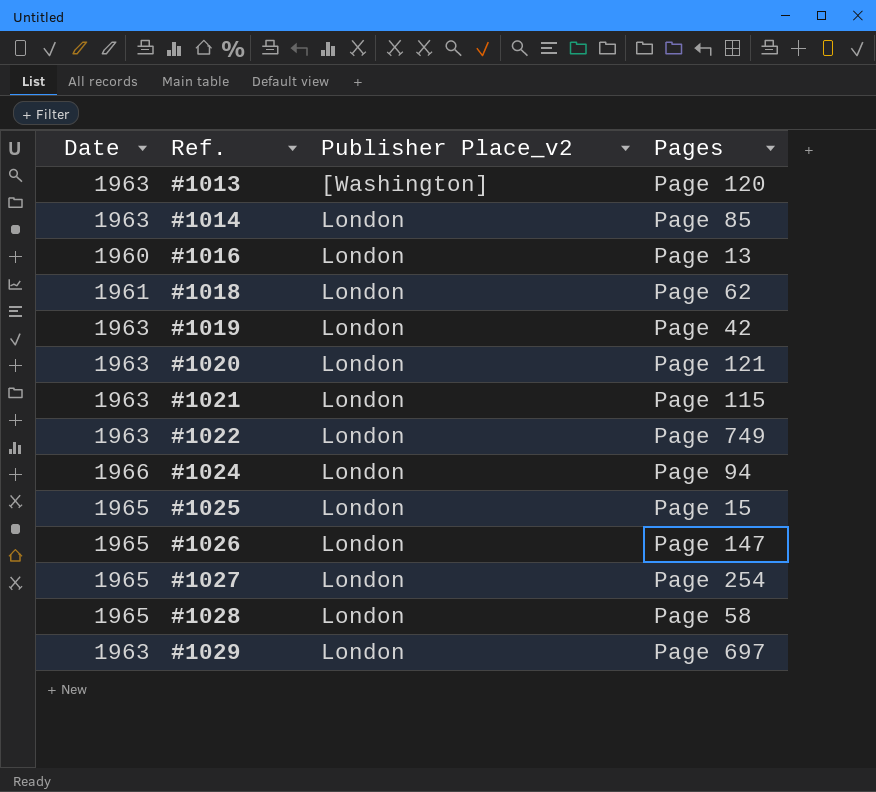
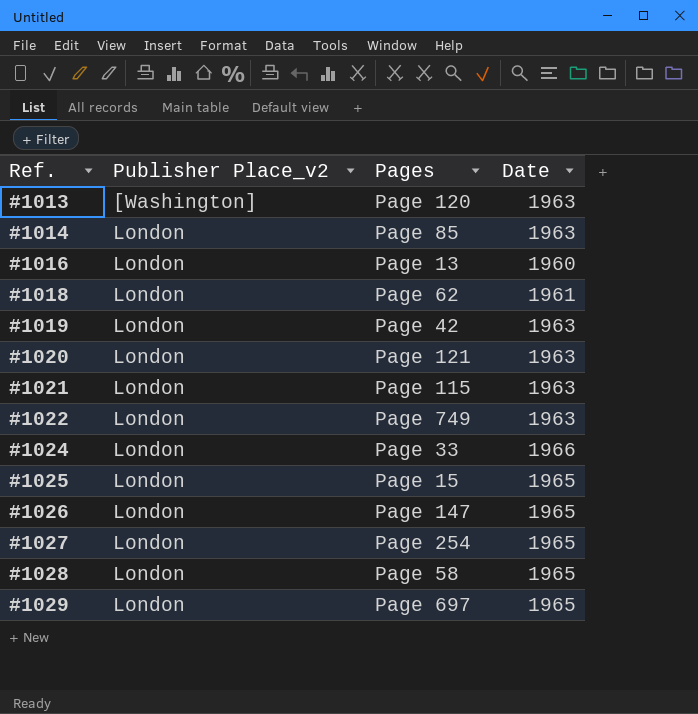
column Date | position: 1 -> 4
#1024 | Pages: Page 94 -> Page 33
#1029 | Date: 1963 -> 1965

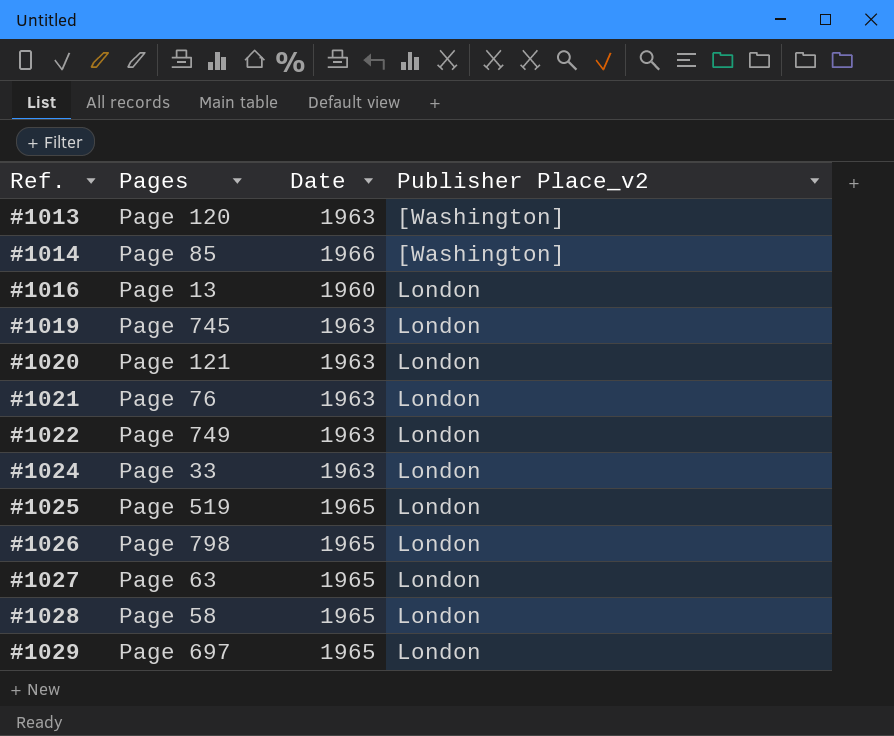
column Publisher Place_v2 | position: 2 -> 4
row #1018: London | Page 62 | 1961 -> none
#1014 | Date: 1963 -> 1966
#1014 | Publisher Place_v2: London -> [Washington]
#1019 | Pages: Page 42 -> Page 745
#1021 | Pages: Page 115 -> Page 76
#1024 | Date: 1966 -> 1963
#1025 | Pages: Page 15 -> Page 519
#1026 | Pages: Page 147 -> Page 798
#1027 | Pages: Page 254 -> Page 63

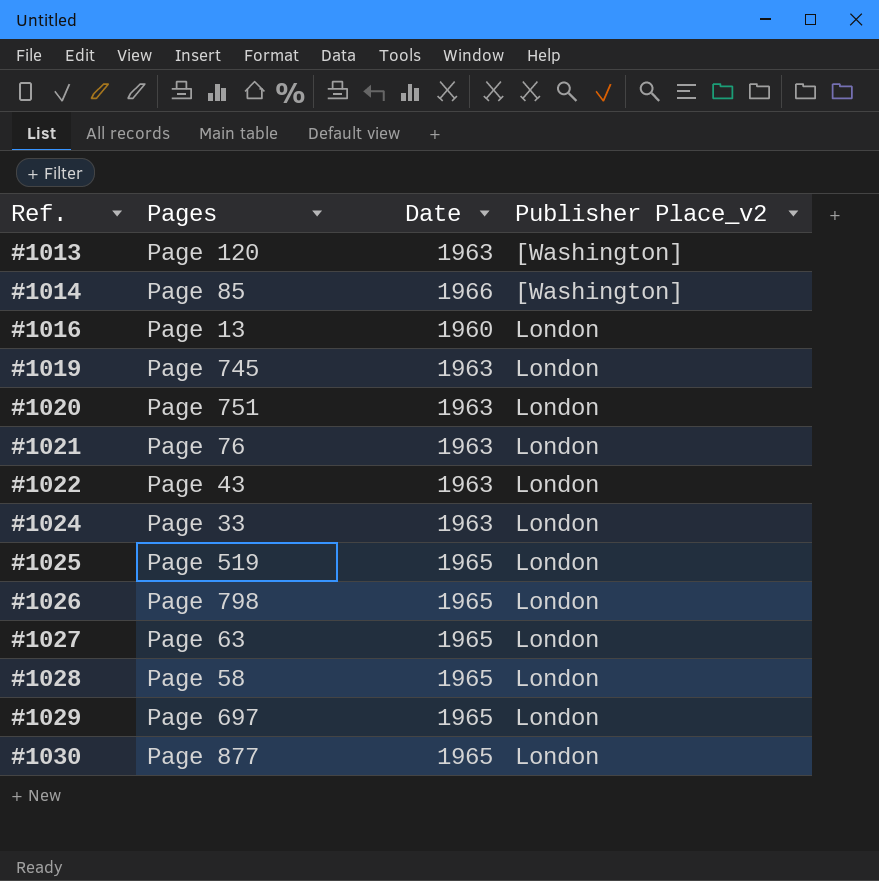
#1020 | Pages: Page 121 -> Page 751
#1022 | Pages: Page 749 -> Page 43
row #1030: none -> Page 877 | 1965 | London

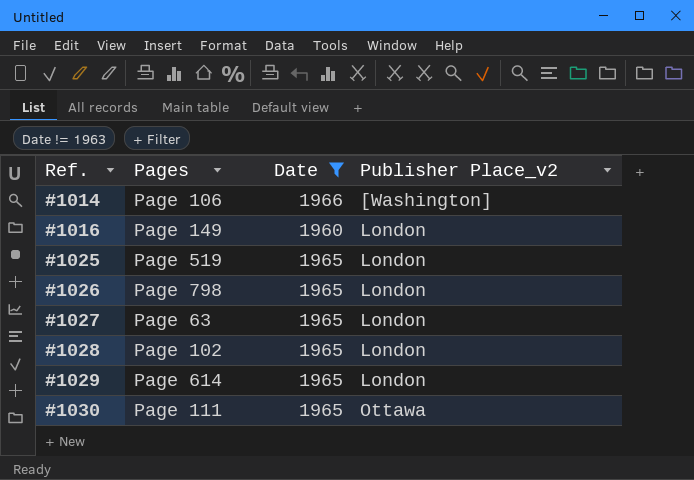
filter: none -> Date != 1963
#1014 | Pages: Page 85 -> Page 106
#1016 | Pages: Page 13 -> Page 149
#1028 | Pages: Page 58 -> Page 102
#1029 | Pages: Page 697 -> Page 614
#1030 | Pages: Page 877 -> Page 111
#1030 | Publisher Place_v2: London -> Ottawa

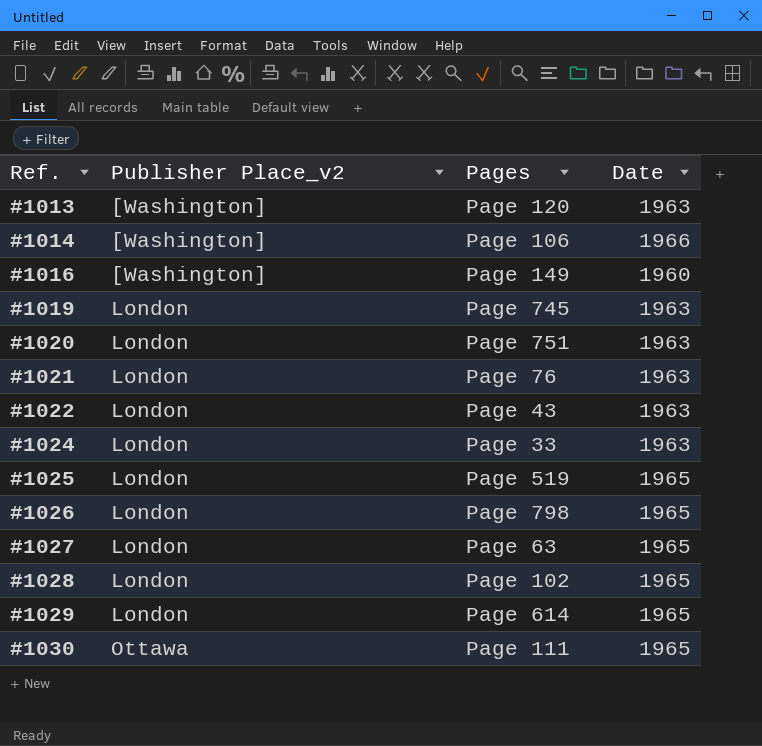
filter: Date != 1963 -> none
column Publisher Place_v2 | position: 4 -> 2
#1016 | Publisher Place_v2: London -> [Washington]

